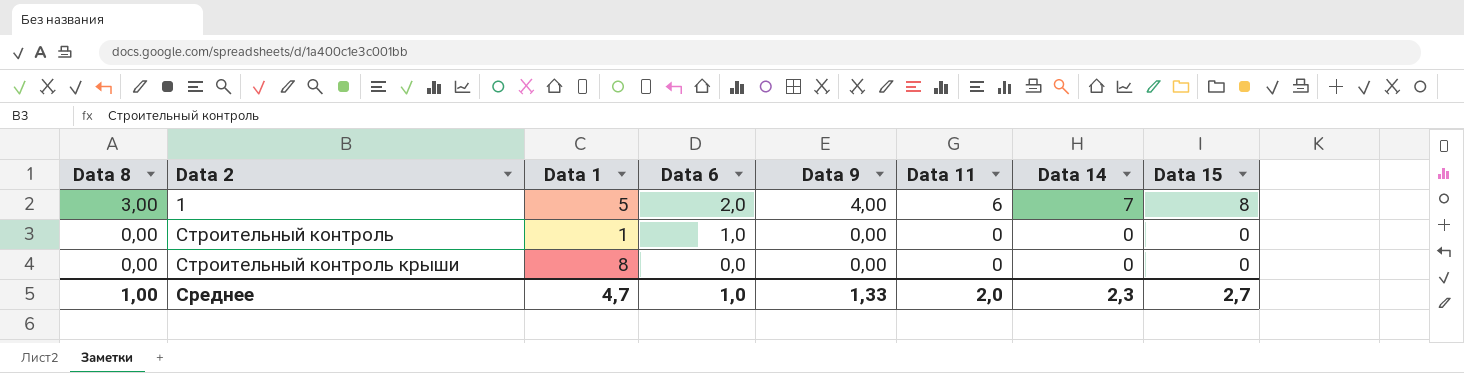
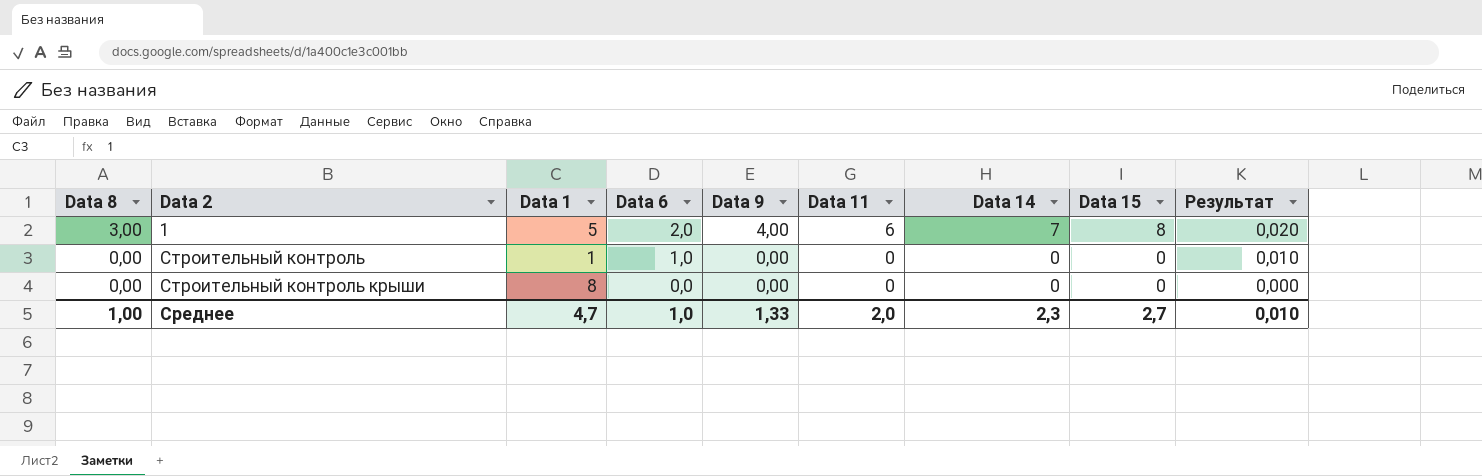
column Результат | formula: none -> [Data 6] * 0,01

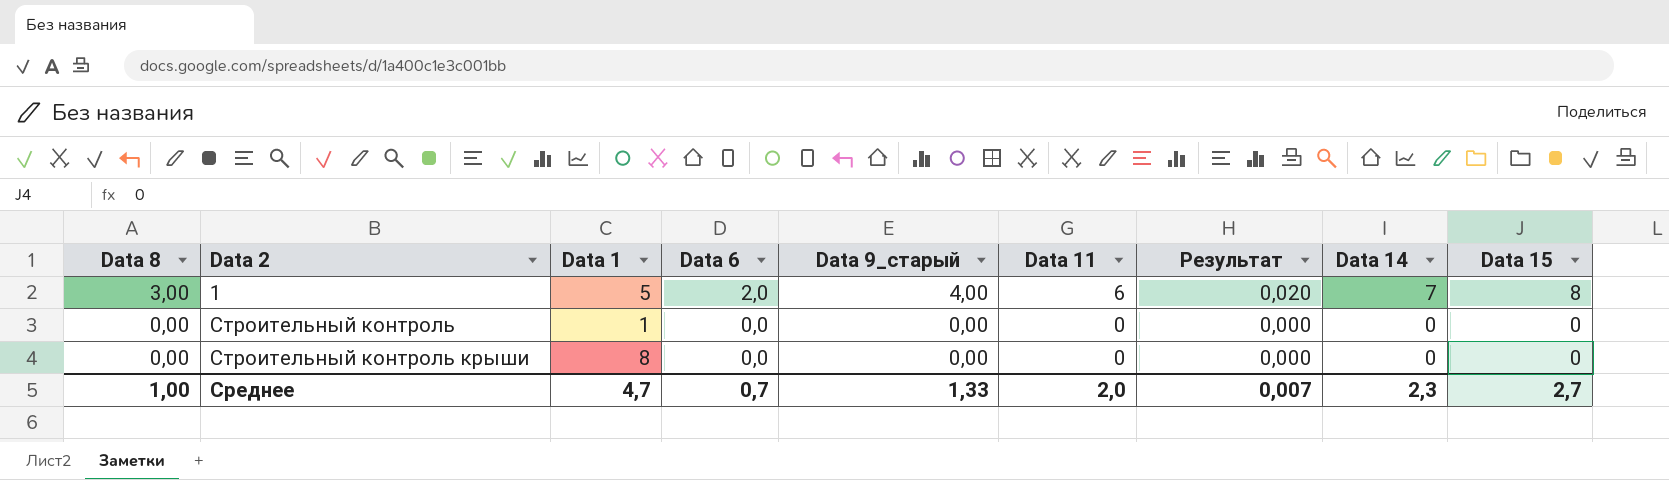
column name: Data 9 -> Data 9_старый
column Результат | position: 9 -> 7
Строительный контроль | Data 6: 1,0 -> 0,0
Строительный контроль | Результат: 0,010 -> 0,000
Среднее | Data 6: 1,0 -> 0,7
Среднее | Результат: 0,010 -> 0,007

